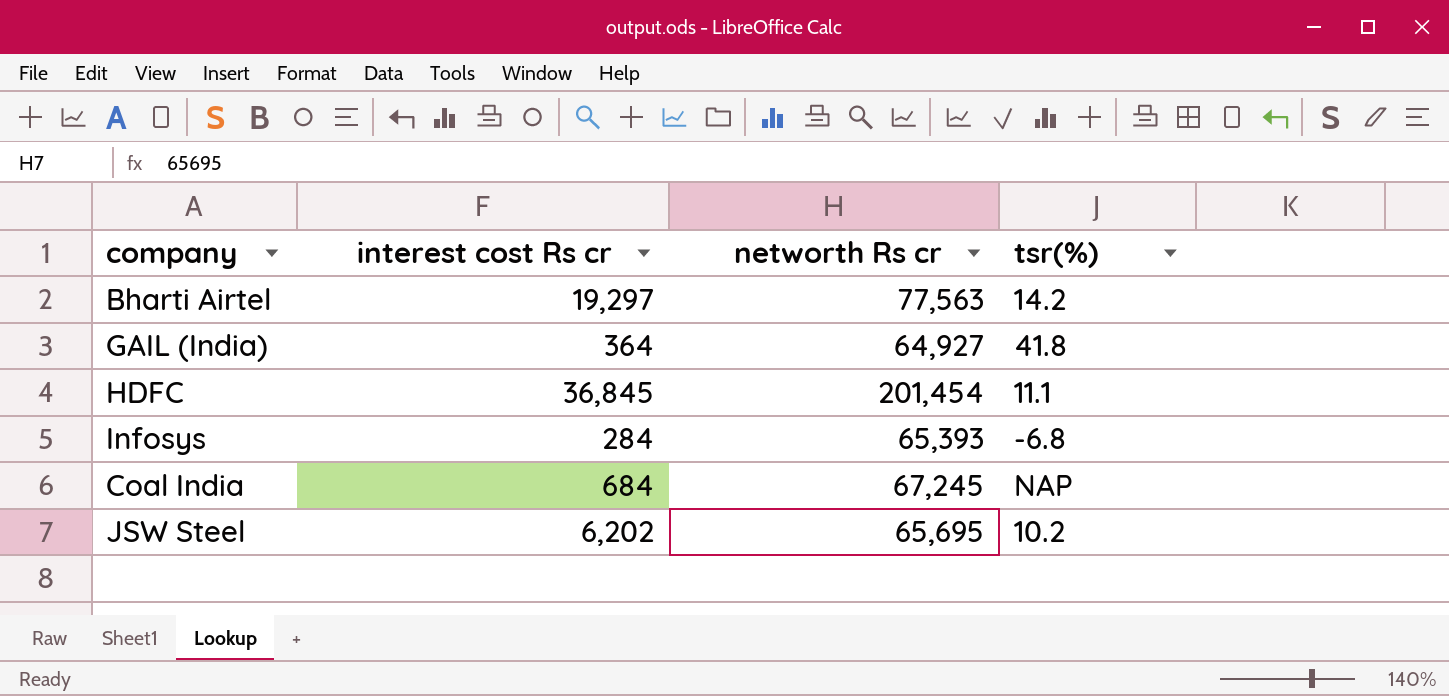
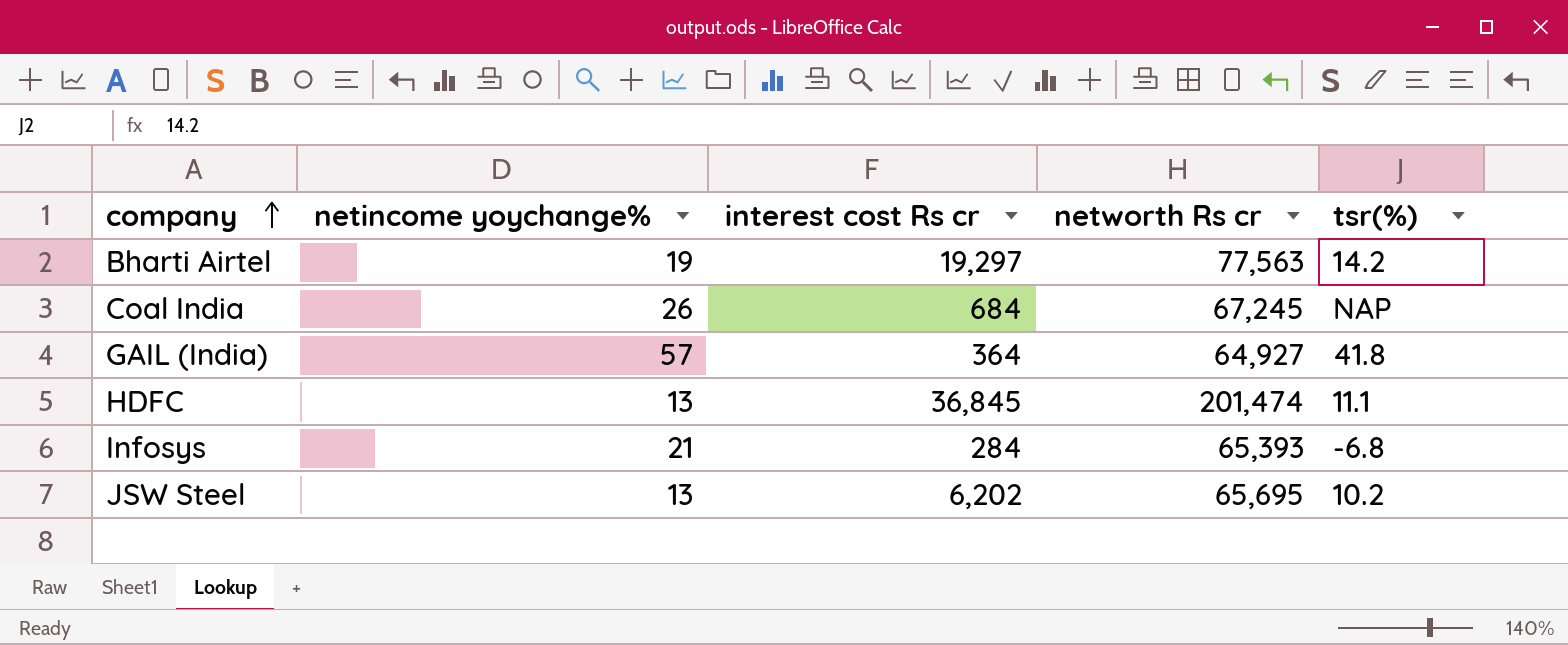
row order: none -> company ascending
column netincome yoychange% | position: none -> 2
HDFC | networth Rs cr: 201,454 -> 201,474

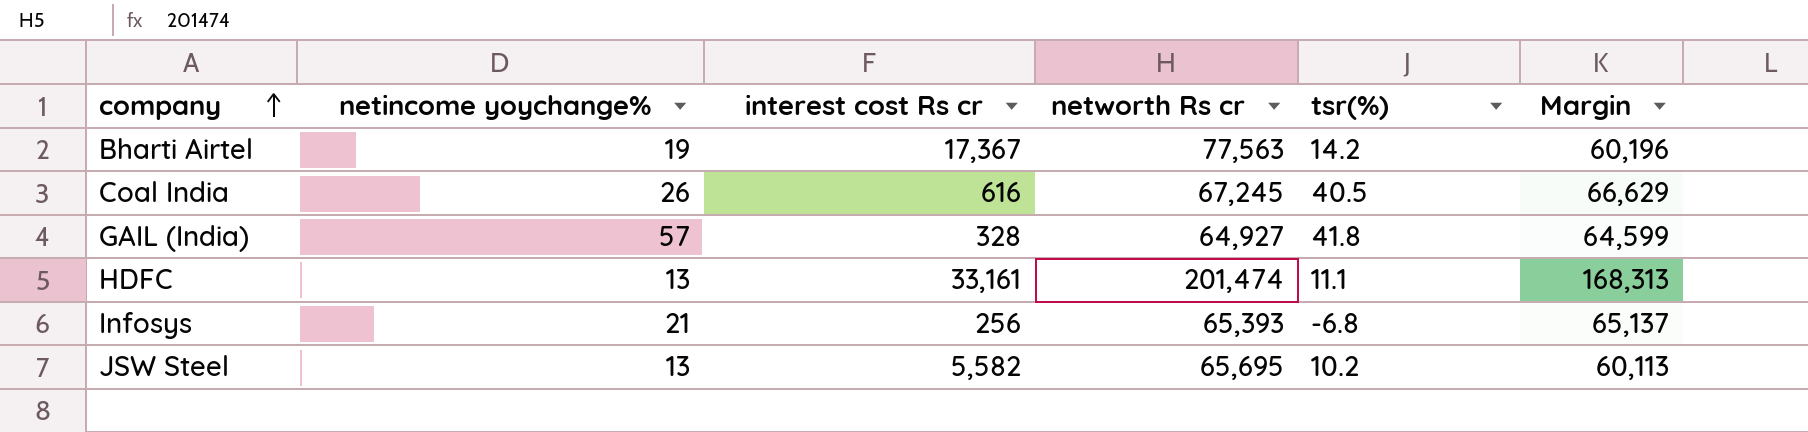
column Margin | formula: none -> [networth Rs cr] - [interest cost Rs cr]
Bharti Airtel | interest cost Rs cr: 19,297 -> 17,367
Coal India | interest cost Rs cr: 684 -> 616
Coal India | tsr(%): NAP -> 40.5
GAIL (India) | interest cost Rs cr: 364 -> 328
HDFC | interest cost Rs cr: 36,845 -> 33,161
Infosys | interest cost Rs cr: 284 -> 256
JSW Steel | interest cost Rs cr: 6,202 -> 5,582

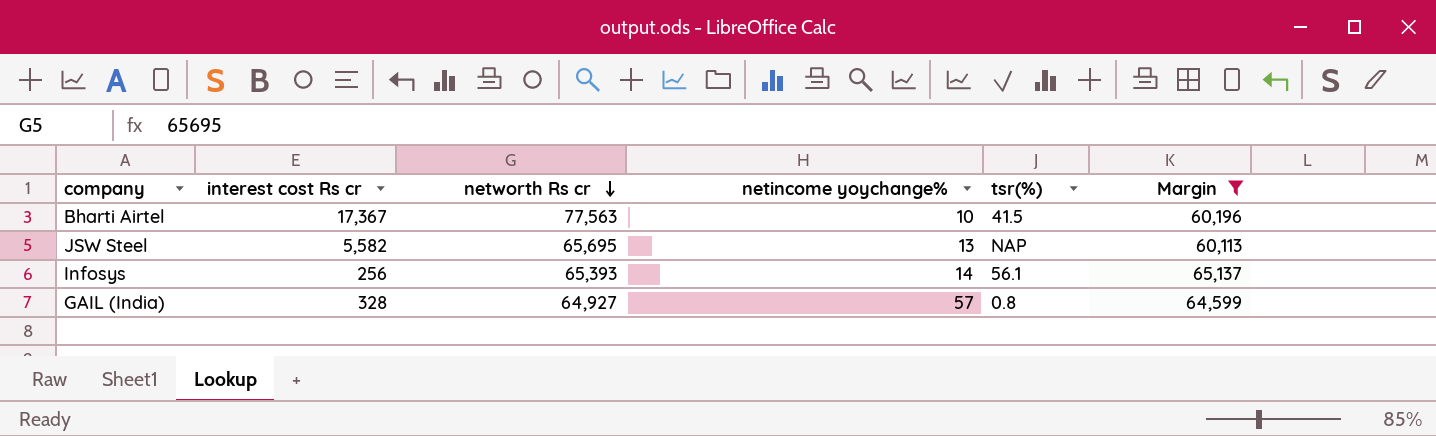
filter: none -> Margin <= 65,137
row order: company ascending -> networth Rs cr descending
column netincome yoychange% | position: 2 -> 4
Bharti Airtel | netincome yoychange%: 19 -> 10
Bharti Airtel | tsr(%): 14.2 -> 41.5
JSW Steel | tsr(%): 10.2 -> NAP
Infosys | netincome yoychange%: 21 -> 14
Infosys | tsr(%): -6.8 -> 56.1
GAIL (India) | tsr(%): 41.8 -> 0.8

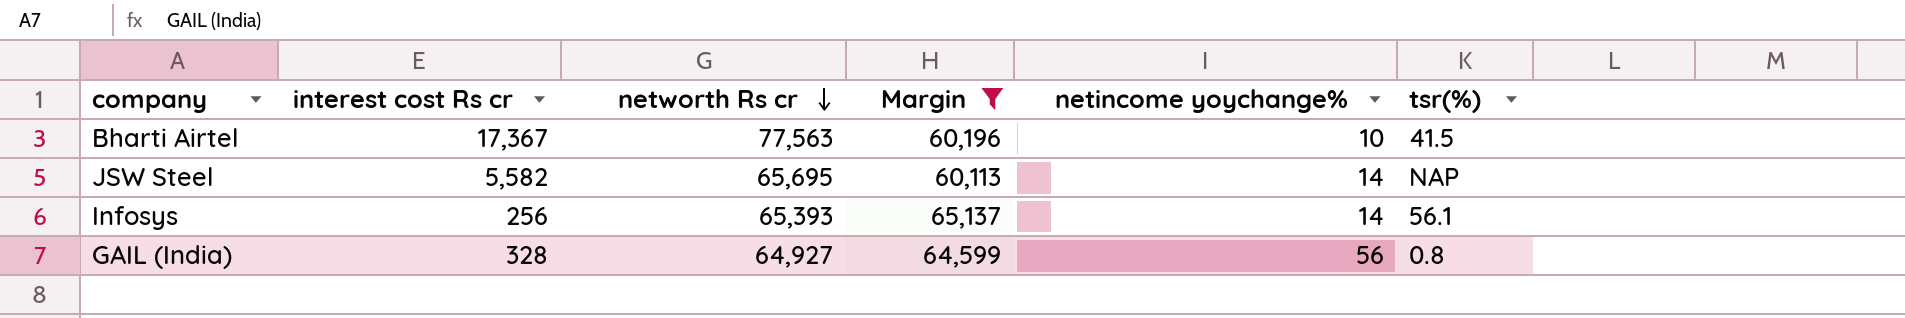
column Margin | position: 6 -> 4
JSW Steel | netincome yoychange%: 13 -> 14
GAIL (India) | netincome yoychange%: 57 -> 56

